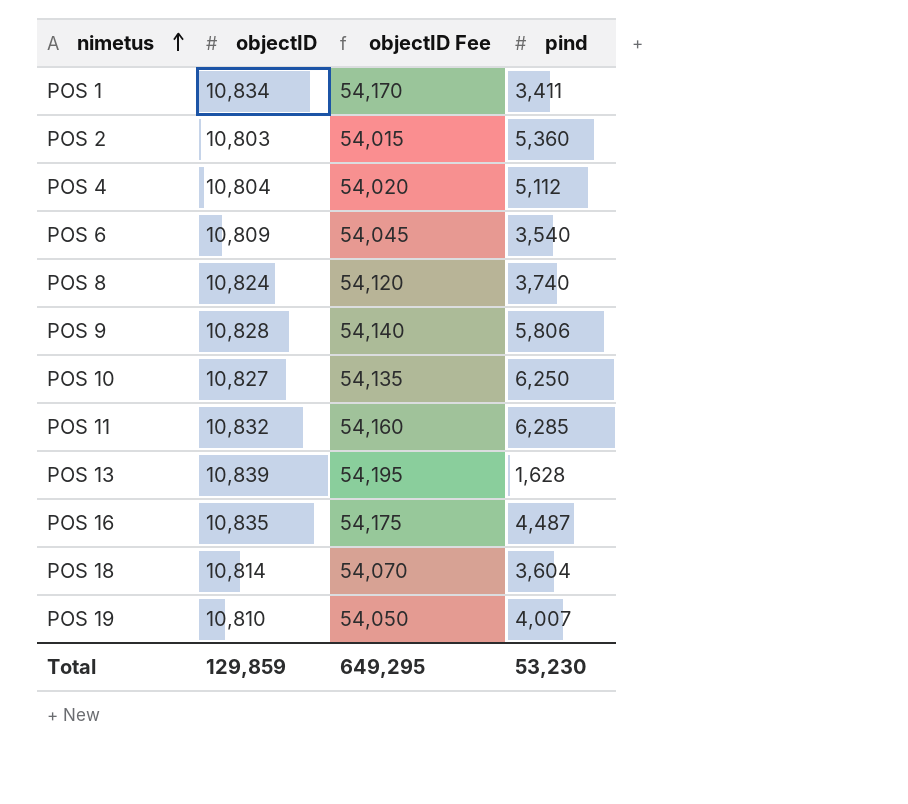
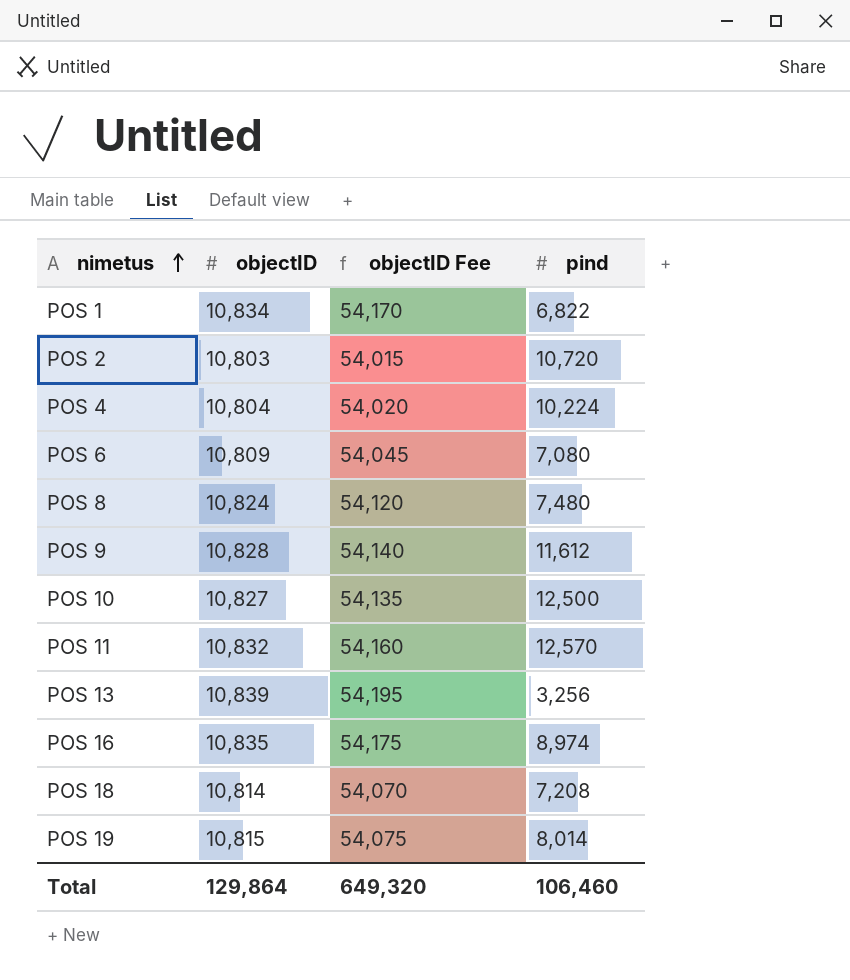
POS 1 | pind: 3,411 -> 6,822
POS 2 | pind: 5,360 -> 10,720
POS 4 | pind: 5,112 -> 10,224
POS 6 | pind: 3,540 -> 7,080
POS 8 | pind: 3,740 -> 7,480
POS 9 | pind: 5,806 -> 11,612
POS 10 | pind: 6,250 -> 12,500
POS 11 | pind: 6,285 -> 12,570
POS 13 | pind: 1,628 -> 3,256
POS 16 | pind: 4,487 -> 8,974
POS 18 | pind: 3,604 -> 7,208
POS 19 | objectID: 10,810 -> 10,815
POS 19 | objectID Fee: 54,050 -> 54,075
POS 19 | pind: 4,007 -> 8,014
Total | objectID: 129,859 -> 129,864
Total | objectID Fee: 649,295 -> 649,320
Total | pind: 53,230 -> 106,460

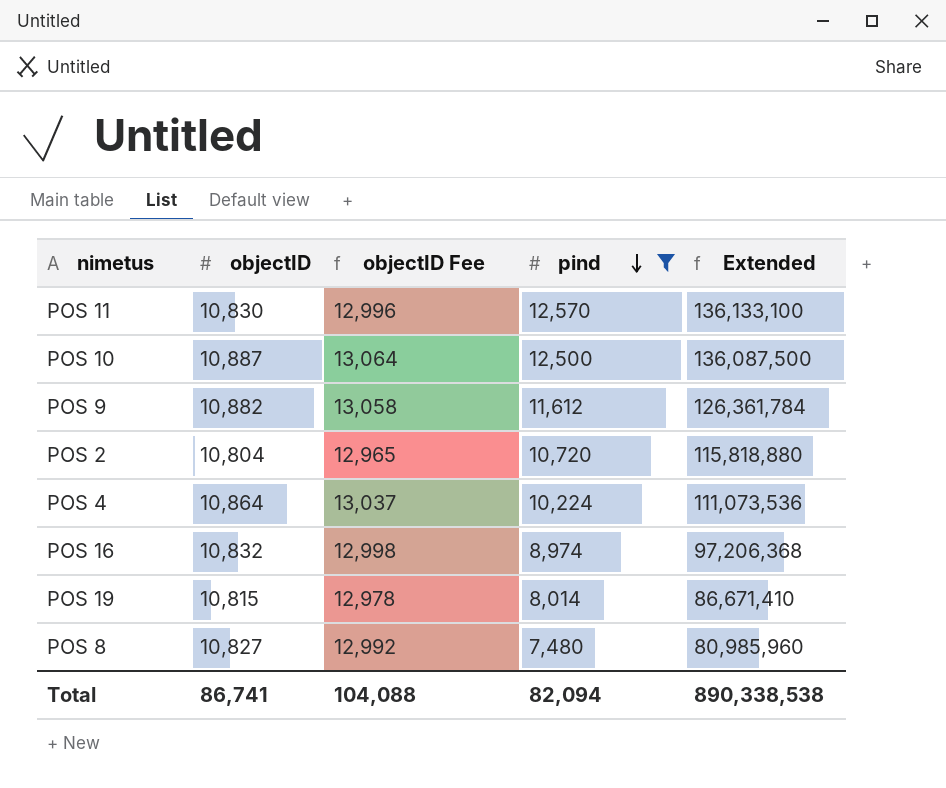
filter: none -> pind >= 7,480
row order: nimetus ascending -> pind descending
column objectID Fee | formula: [objectID] * 5 -> [objectID] * 1.2
column Extended | formula: none -> [objectID] * [pind]
POS 11 | objectID: 10,832 -> 10,830
POS 10 | objectID: 10,827 -> 10,887
POS 9 | objectID: 10,828 -> 10,882
POS 2 | objectID: 10,803 -> 10,804
POS 4 | objectID: 10,804 -> 10,864
POS 16 | objectID: 10,835 -> 10,832
POS 8 | objectID: 10,824 -> 10,827
Total | objectID: 129,864 -> 86,741
Total | objectID Fee: 649,320 -> 104,088
Total | pind: 106,460 -> 82,094

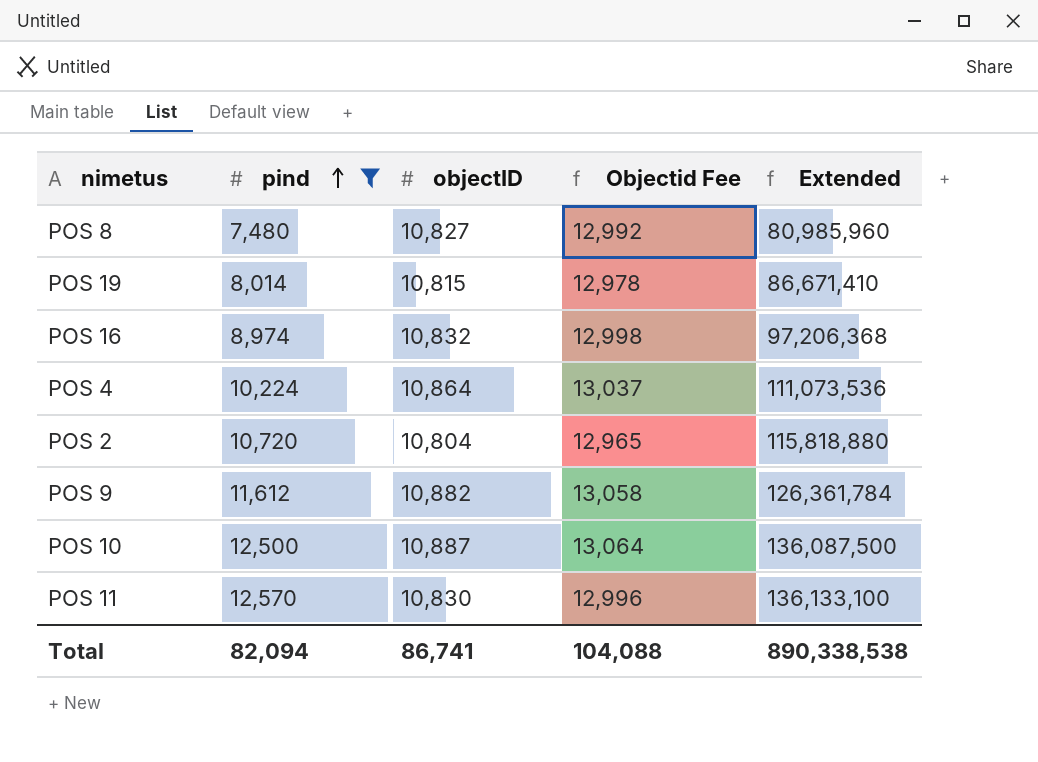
row order: pind descending -> pind ascending
column pind | position: 4 -> 2
column name: objectID Fee -> Objectid Fee

